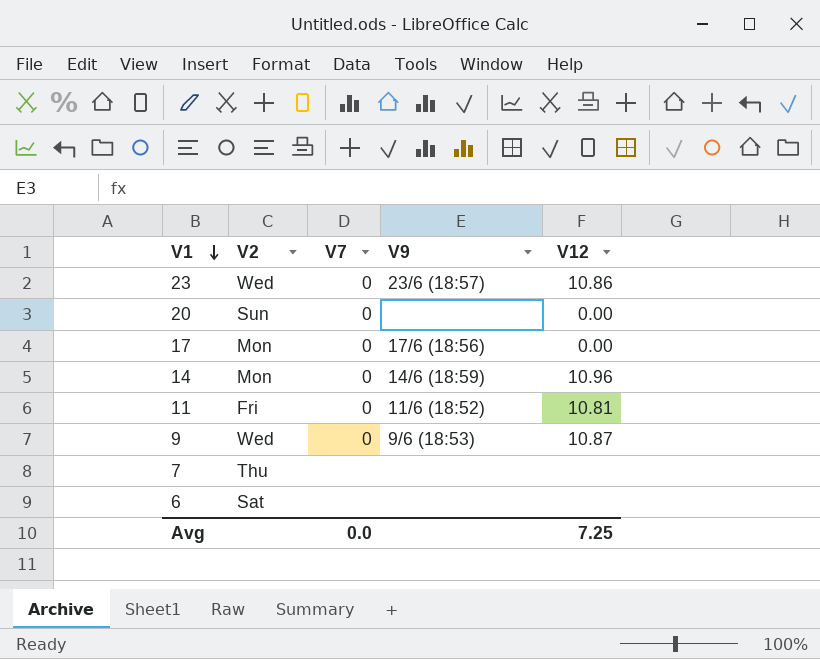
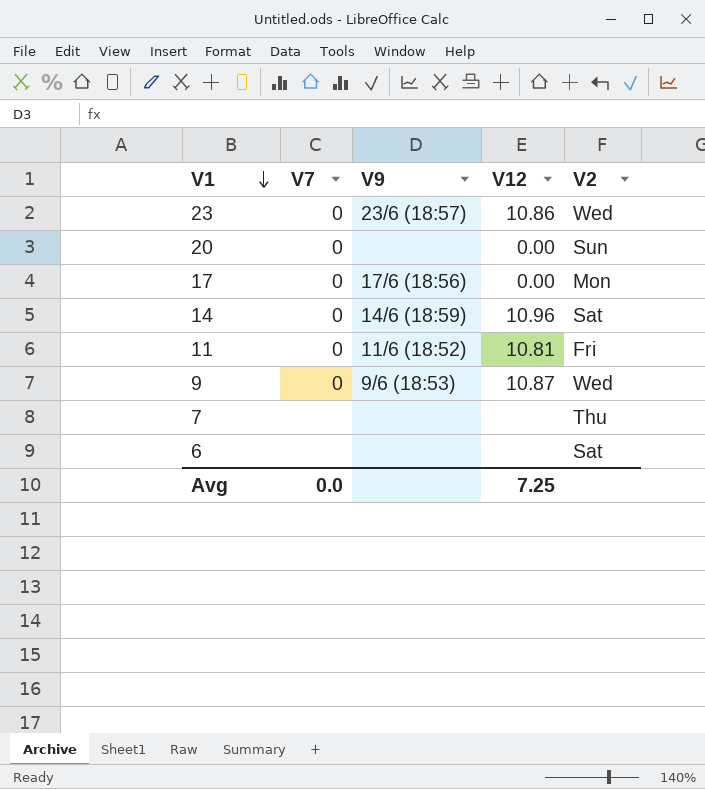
column V2 | position: 2 -> 5
14 | V2: Mon -> Sat

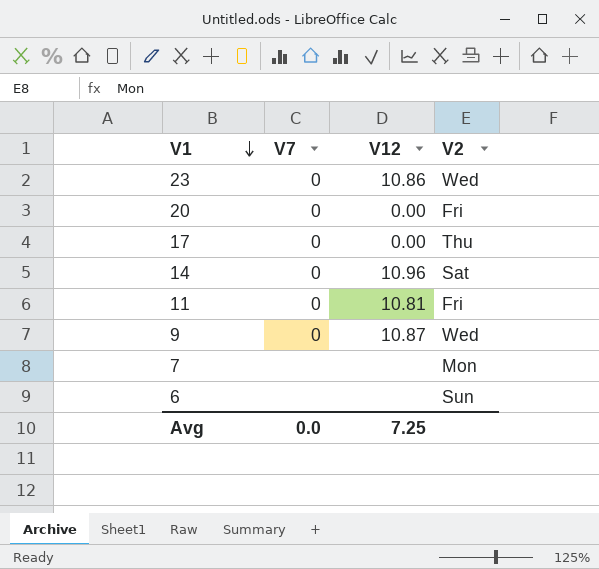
column V9 | position: 3 -> none
20 | V2: Sun -> Fri
17 | V2: Mon -> Thu
7 | V2: Thu -> Mon
6 | V2: Sat -> Sun

